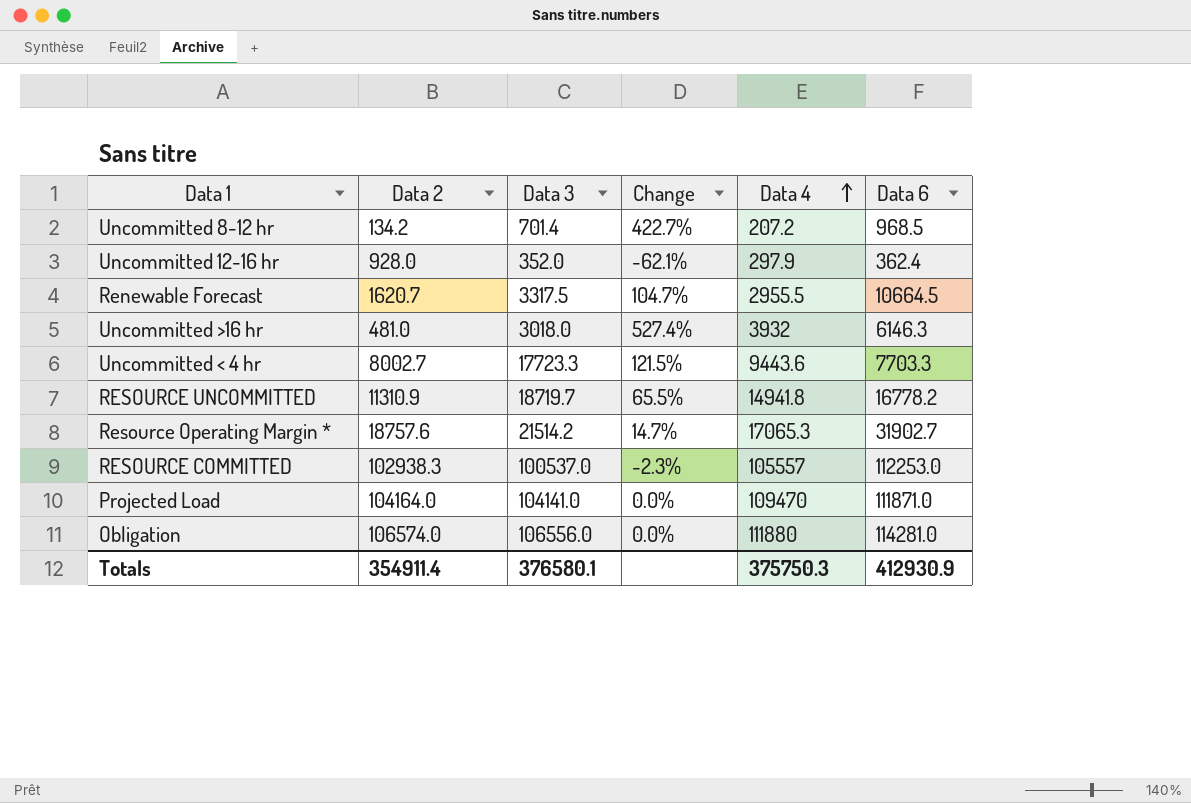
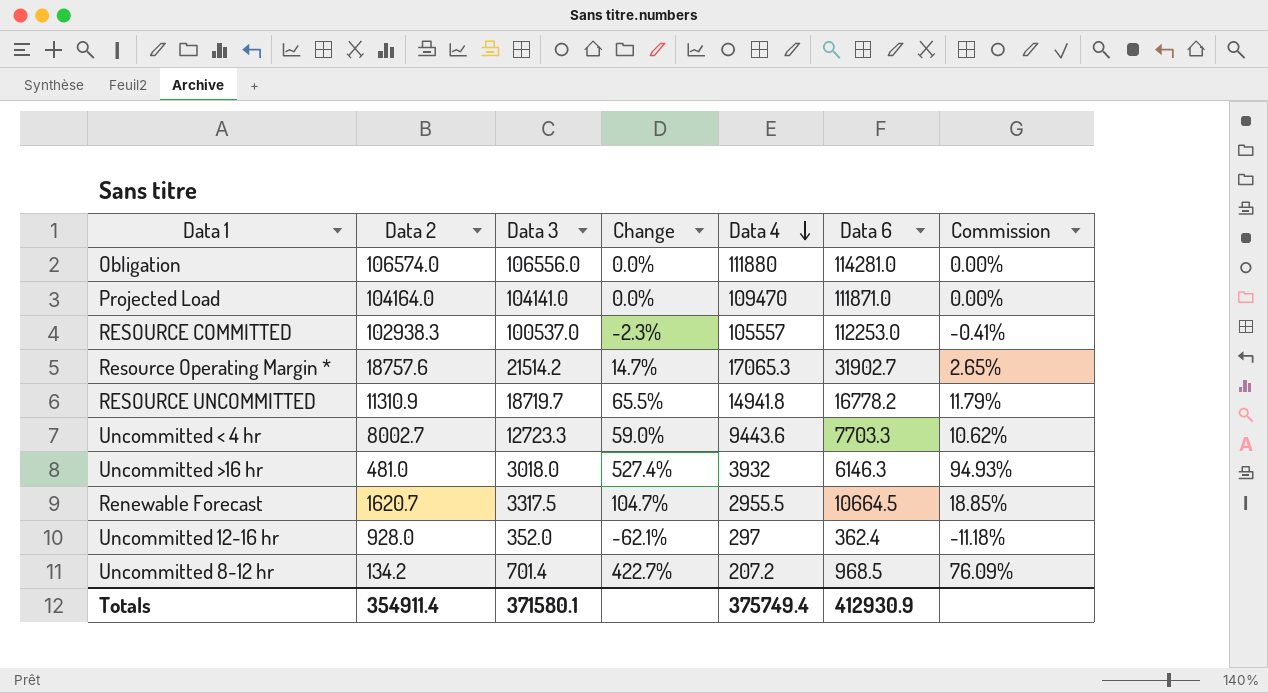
row order: Data 4 ascending -> Data 4 descending
column Commission | formula: none -> [Change] * 0.18
Uncommitted < 4 hr | Data 3: 17723.3 -> 12723.3
Uncommitted < 4 hr | Change: 121.5% -> 59.0%
Uncommitted 12-16 hr | Data 4: 297.9 -> 297
Totals | Data 3: 376580.1 -> 371580.1
Totals | Data 4: 375750.3 -> 375749.4

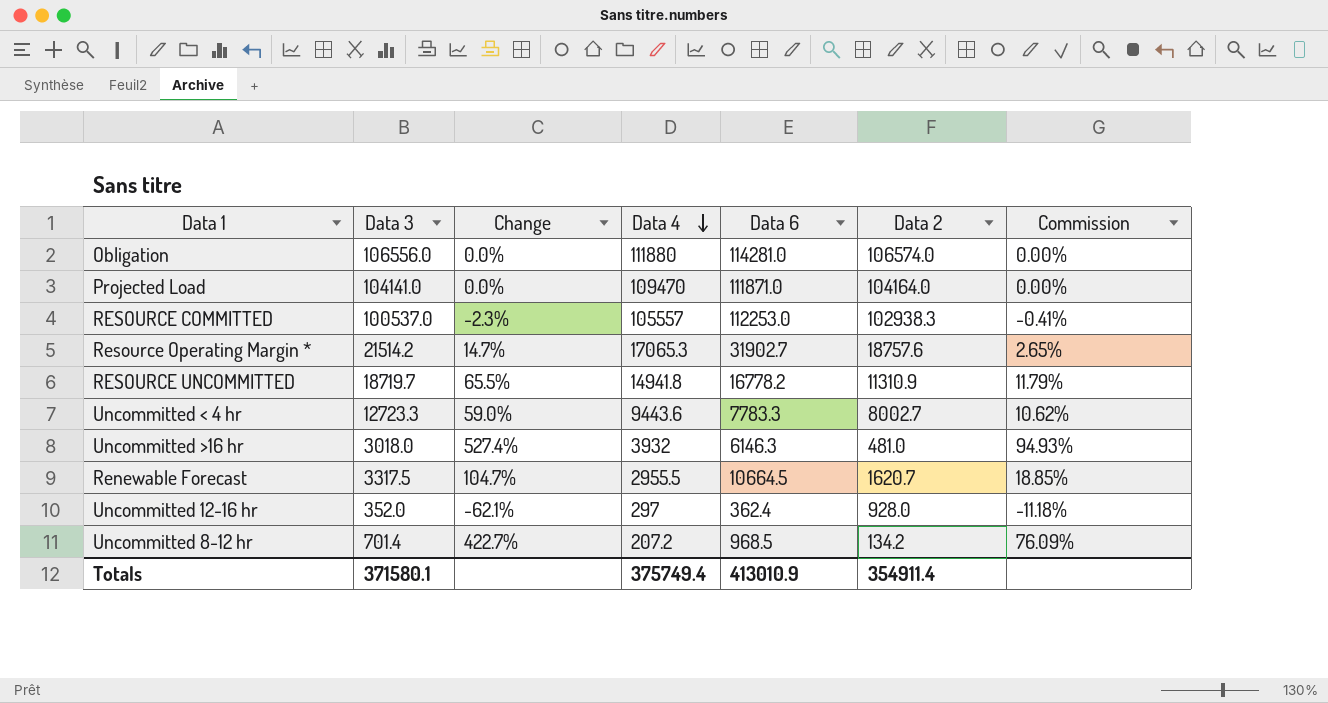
column Data 2 | position: 2 -> 6
Uncommitted < 4 hr | Data 6: 7703.3 -> 7783.3
Totals | Data 6: 412930.9 -> 413010.9

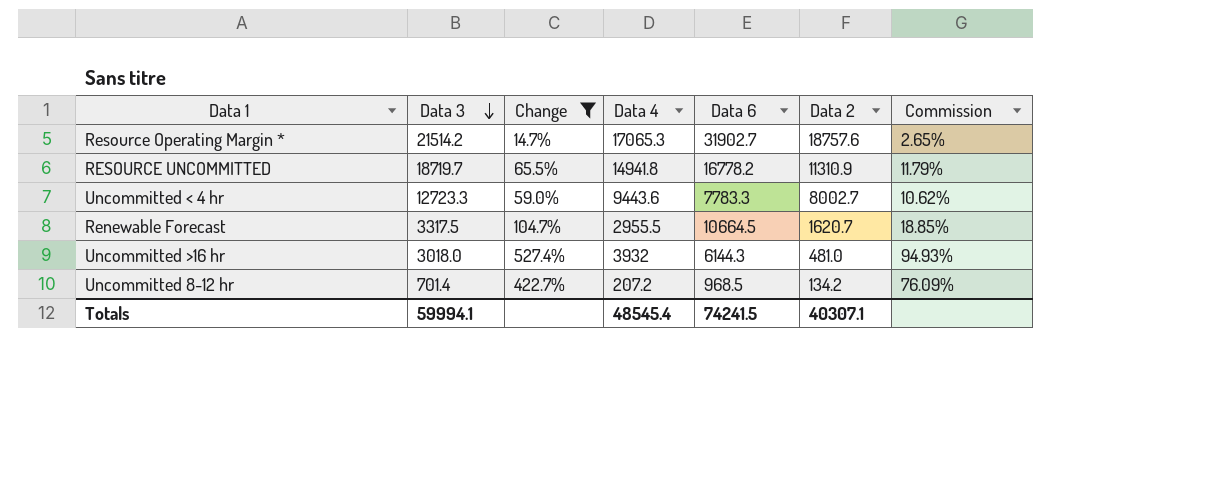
filter: none -> Change >= 14.7%
row order: Data 4 descending -> Data 3 descending
Uncommitted >16 hr | Data 6: 6146.3 -> 6144.3
Totals | Data 3: 371580.1 -> 59994.1
Totals | Data 4: 375749.4 -> 48545.4
Totals | Data 6: 413010.9 -> 74241.5
Totals | Data 2: 354911.4 -> 40307.1

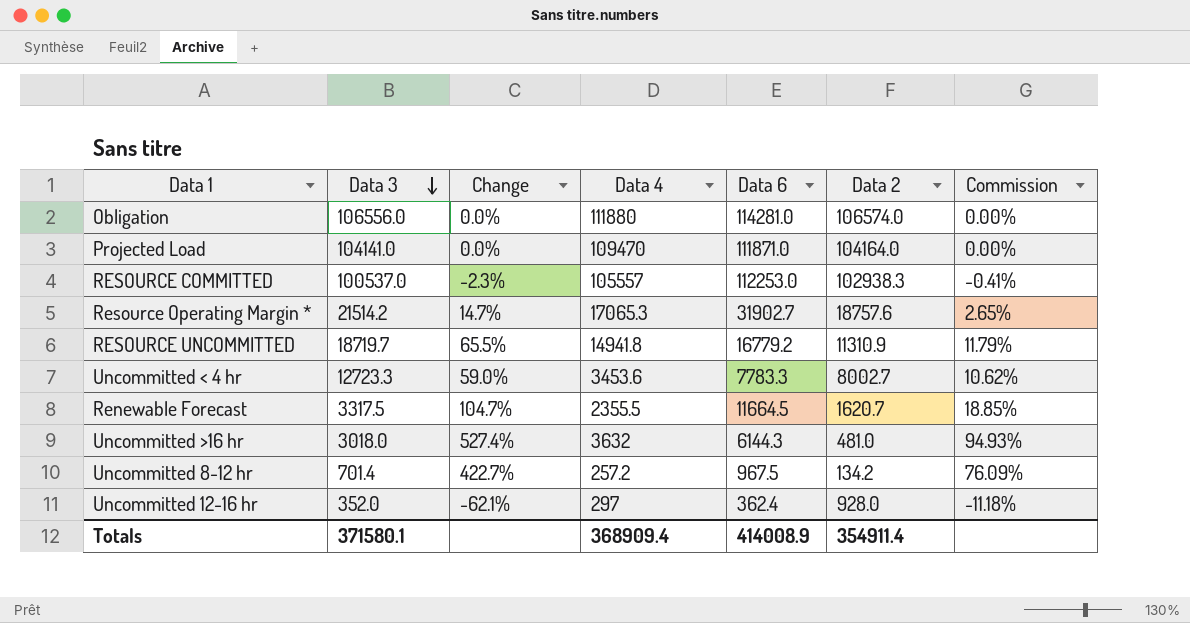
filter: Change >= 14.7% -> none
RESOURCE UNCOMMITTED | Data 6: 16778.2 -> 16779.2
Uncommitted < 4 hr | Data 4: 9443.6 -> 3453.6
Renewable Forecast | Data 4: 2955.5 -> 2355.5
Renewable Forecast | Data 6: 10664.5 -> 11664.5
Uncommitted >16 hr | Data 4: 3932 -> 3632
Uncommitted 8-12 hr | Data 4: 207.2 -> 257.2
Uncommitted 8-12 hr | Data 6: 968.5 -> 967.5
Totals | Data 3: 59994.1 -> 371580.1
Totals | Data 4: 48545.4 -> 368909.4
Totals | Data 6: 74241.5 -> 414008.9
Totals | Data 2: 40307.1 -> 354911.4

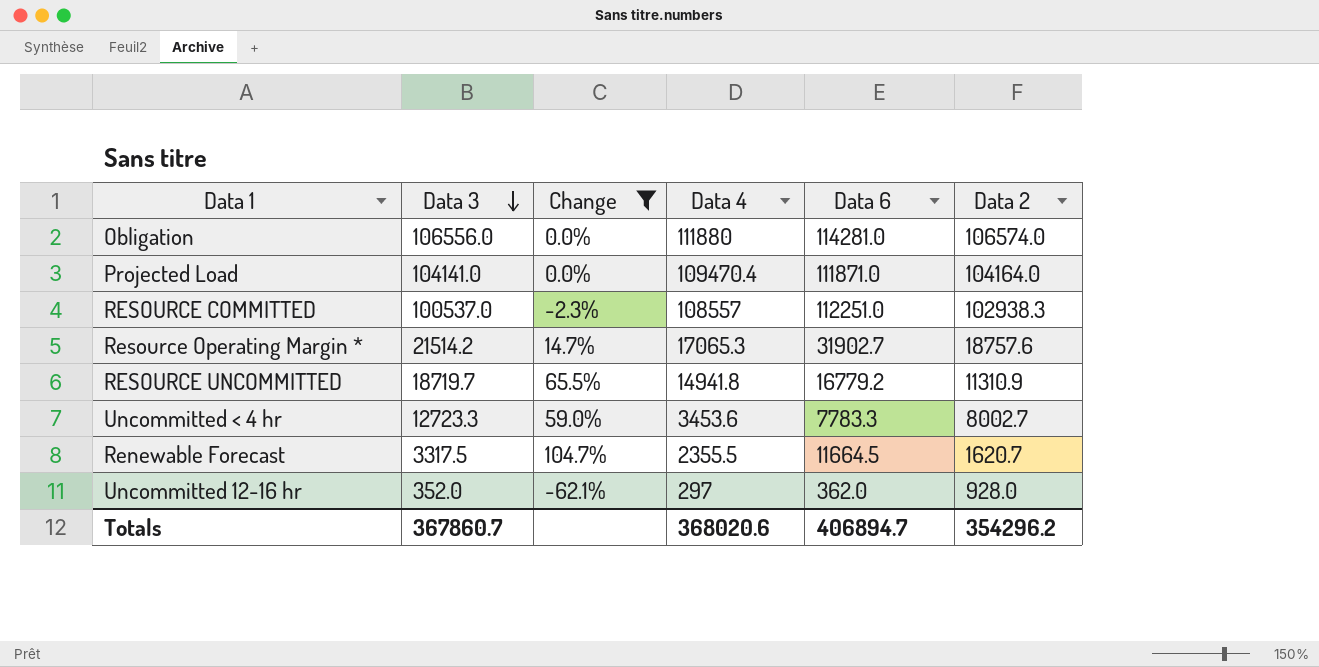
filter: none -> Change <= 104.7%
column Commission | formula: [Change] * 0.18 -> none
Projected Load | Data 4: 109470 -> 109470.4
RESOURCE COMMITTED | Data 4: 105557 -> 108557
RESOURCE COMMITTED | Data 6: 112253.0 -> 112251.0
Uncommitted 12-16 hr | Data 6: 362.4 -> 362.0
Totals | Data 3: 371580.1 -> 367860.7
Totals | Data 4: 368909.4 -> 368020.6
Totals | Data 6: 414008.9 -> 406894.7
Totals | Data 2: 354911.4 -> 354296.2

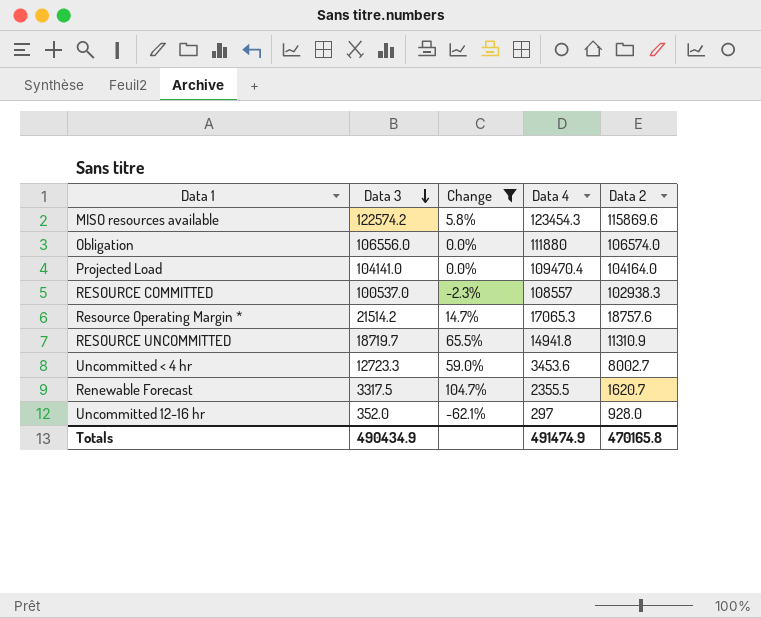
column Data 6 | position: 5 -> none
row MISO resources available: none -> 122574.2 | 5.8% | 123454.3 | 115869.6
Totals | Data 3: 367860.7 -> 490434.9
Totals | Data 4: 368020.6 -> 491474.9
Totals | Data 2: 354296.2 -> 470165.8

